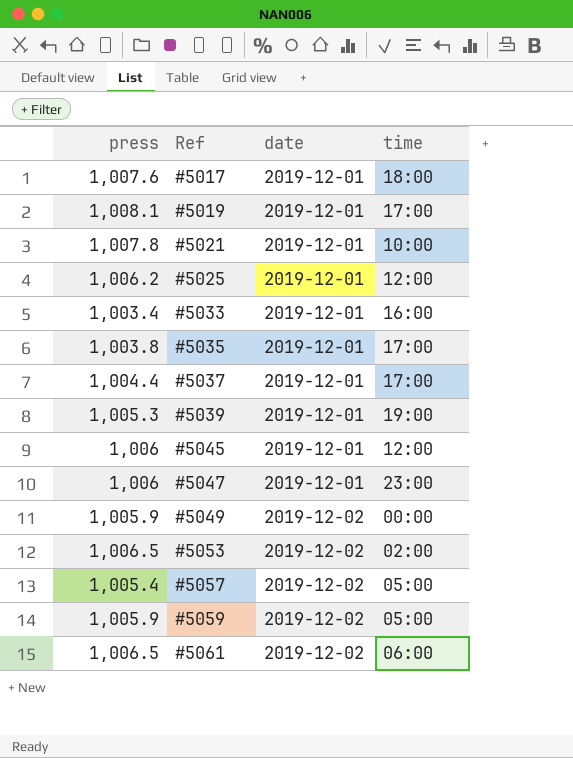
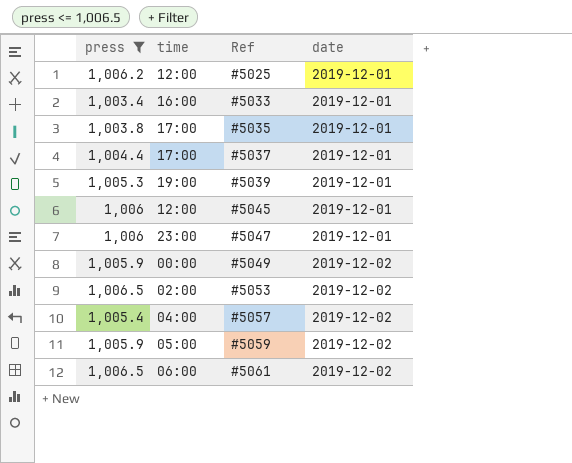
filter: none -> press <= 1,006.5
column time | position: 4 -> 2
#5057 | time: 05:00 -> 04:00

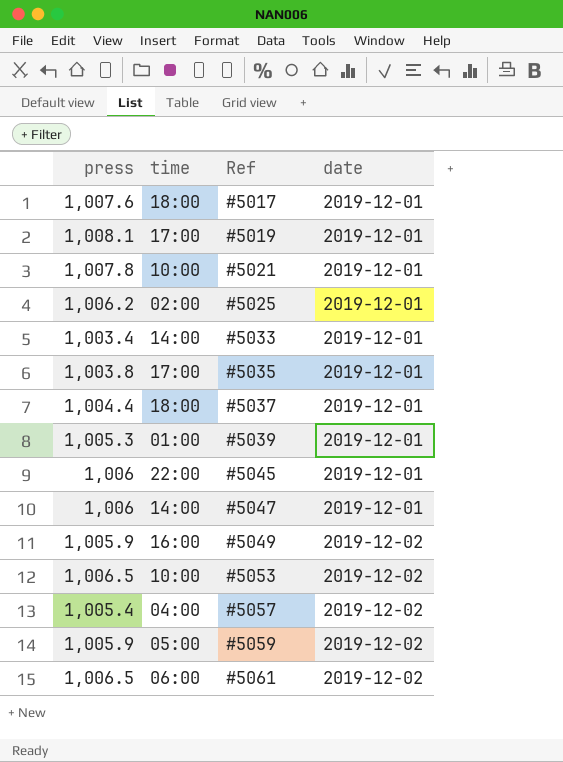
filter: press <= 1,006.5 -> none
#5025 | time: 12:00 -> 02:00
#5033 | time: 16:00 -> 14:00
#5037 | time: 17:00 -> 18:00
#5039 | time: 19:00 -> 01:00
#5045 | time: 12:00 -> 22:00
#5047 | time: 23:00 -> 14:00
#5049 | time: 00:00 -> 16:00
#5053 | time: 02:00 -> 10:00

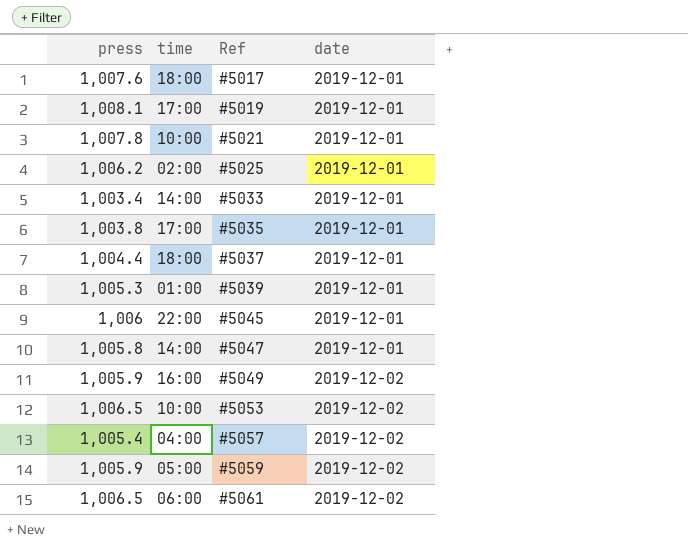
#5047 | press: 1,006 -> 1,005.8

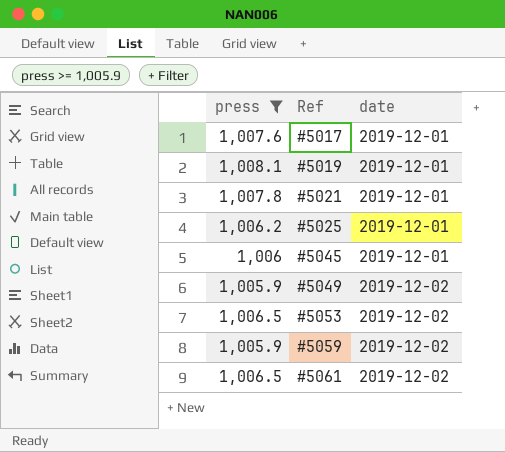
filter: none -> press >= 1,005.9
column time | position: 2 -> none

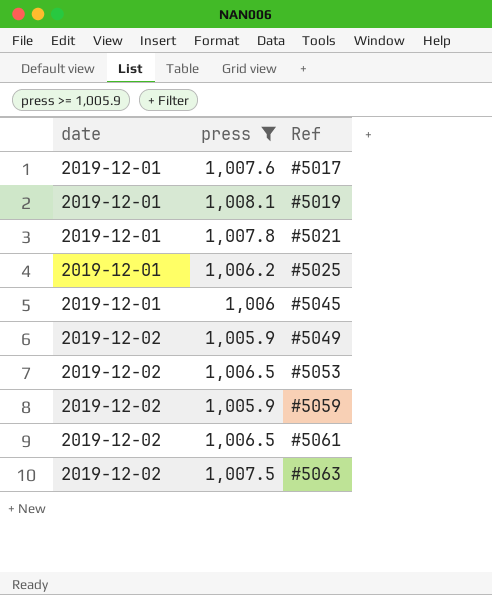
column date | position: 3 -> 1
row #5063: none -> 2019-12-02 | 1,007.5

